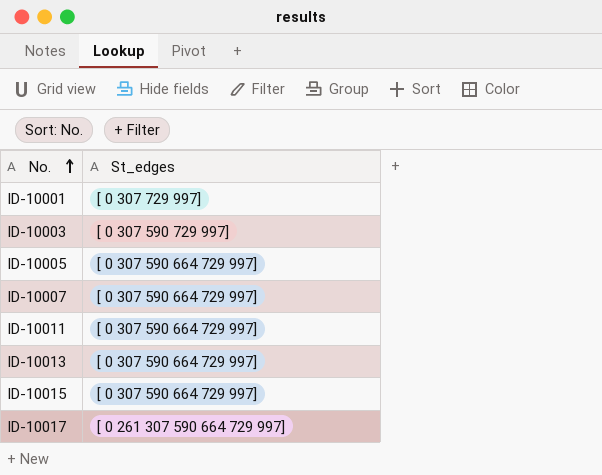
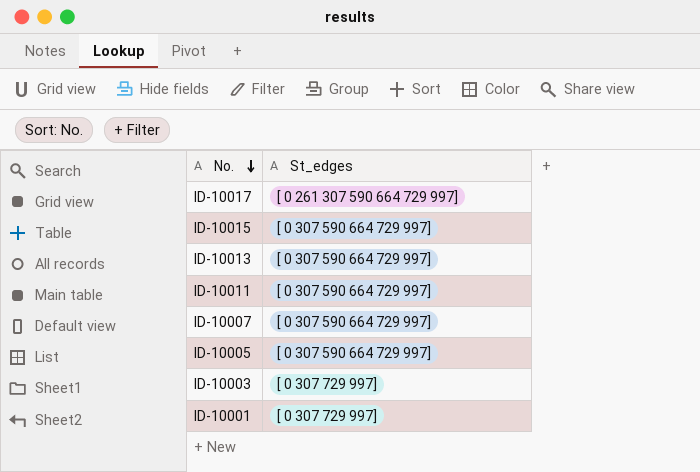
row order: No. ascending -> No. descending
ID-10003 | St_edges: [ 0 307 590 729 997] -> [ 0 307 729 997]

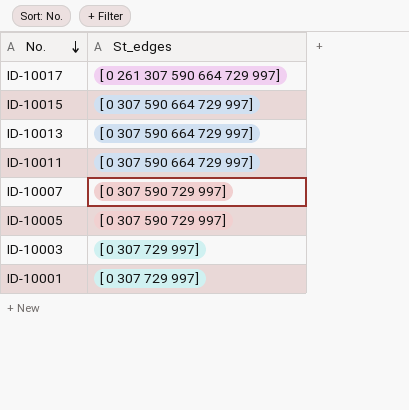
ID-10007 | St_edges: [ 0 307 590 664 729 997] -> [ 0 307 590 729 997]
ID-10005 | St_edges: [ 0 307 590 664 729 997] -> [ 0 307 590 729 997]

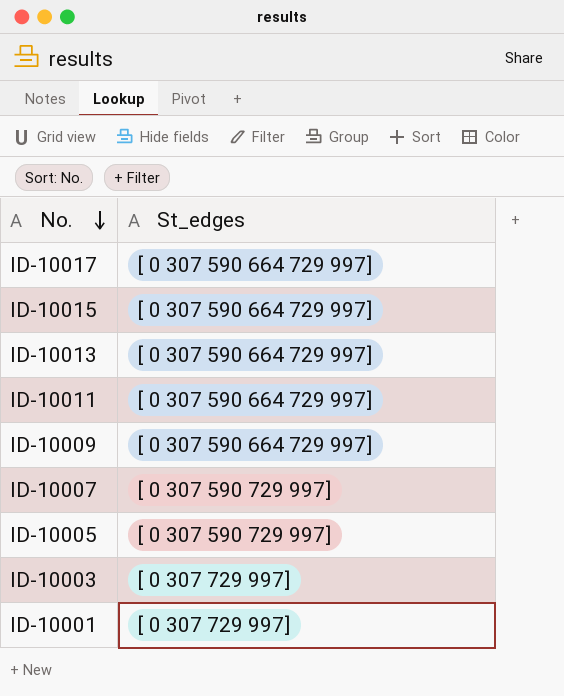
ID-10017 | St_edges: [ 0 261 307 590 664 729 997] -> [ 0 307 590 664 729 997]
row ID-10009: none -> [ 0 307 590 664 729 997]

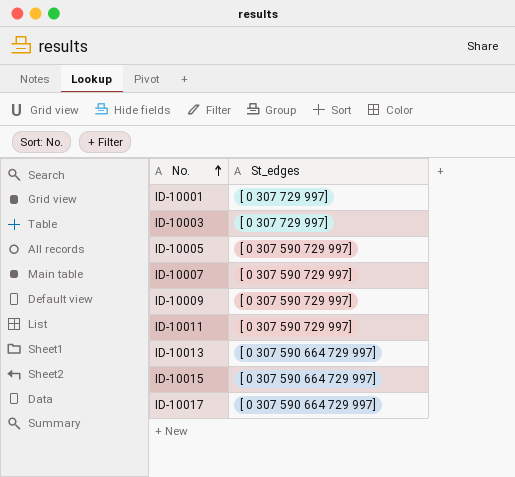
row order: No. descending -> No. ascending
ID-10009 | St_edges: [ 0 307 590 664 729 997] -> [ 0 307 590 729 997]
ID-10011 | St_edges: [ 0 307 590 664 729 997] -> [ 0 307 590 729 997]

